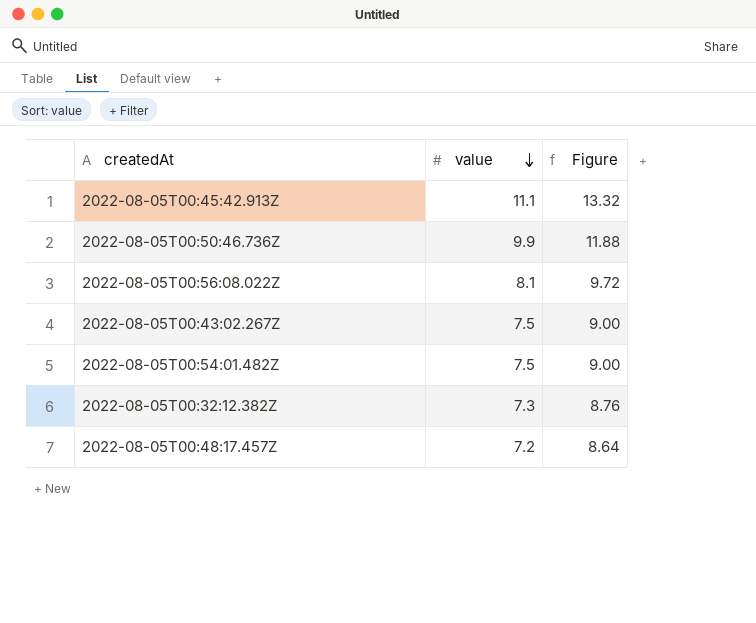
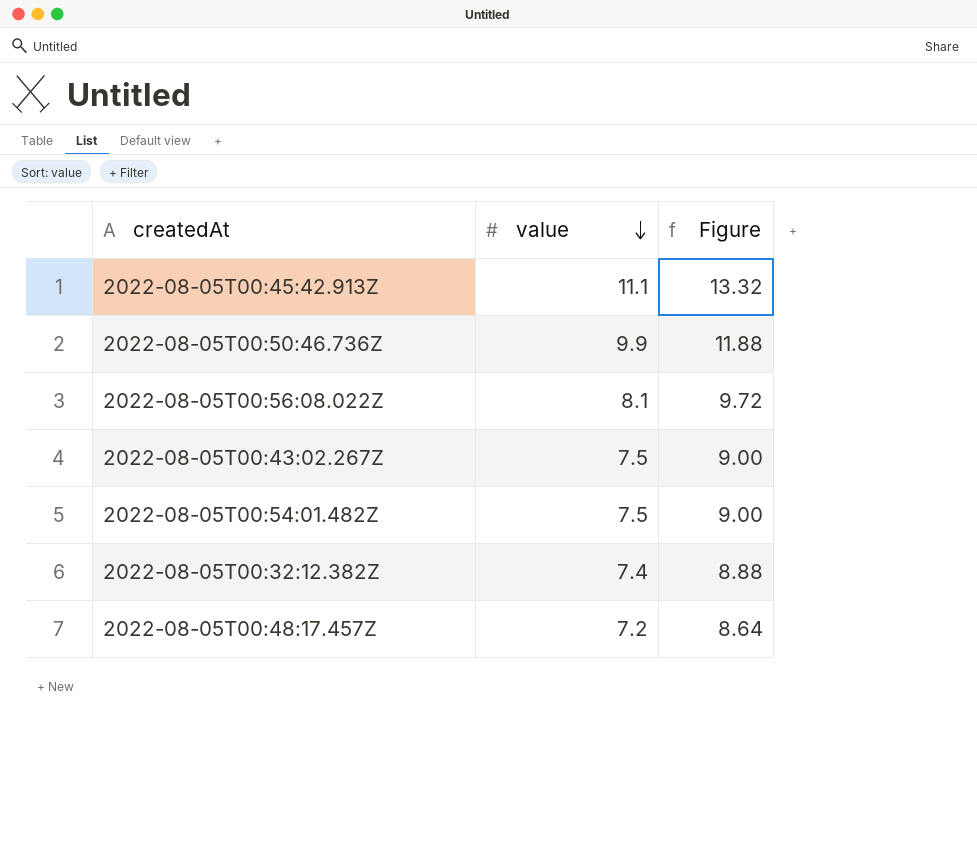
2022-08-05T00:32:12.382Z | value: 7.3 -> 7.4
2022-08-05T00:32:12.382Z | Figure: 8.76 -> 8.88

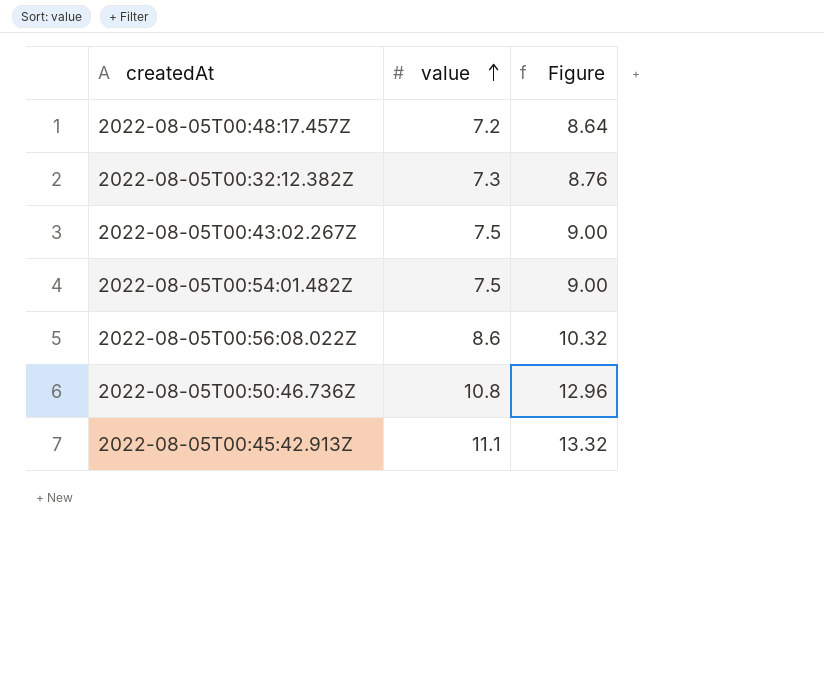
row order: value descending -> value ascending
2022-08-05T00:32:12.382Z | value: 7.4 -> 7.3
2022-08-05T00:32:12.382Z | Figure: 8.88 -> 8.76
2022-08-05T00:56:08.022Z | value: 8.1 -> 8.6
2022-08-05T00:56:08.022Z | Figure: 9.72 -> 10.32
2022-08-05T00:50:46.736Z | value: 9.9 -> 10.8
2022-08-05T00:50:46.736Z | Figure: 11.88 -> 12.96

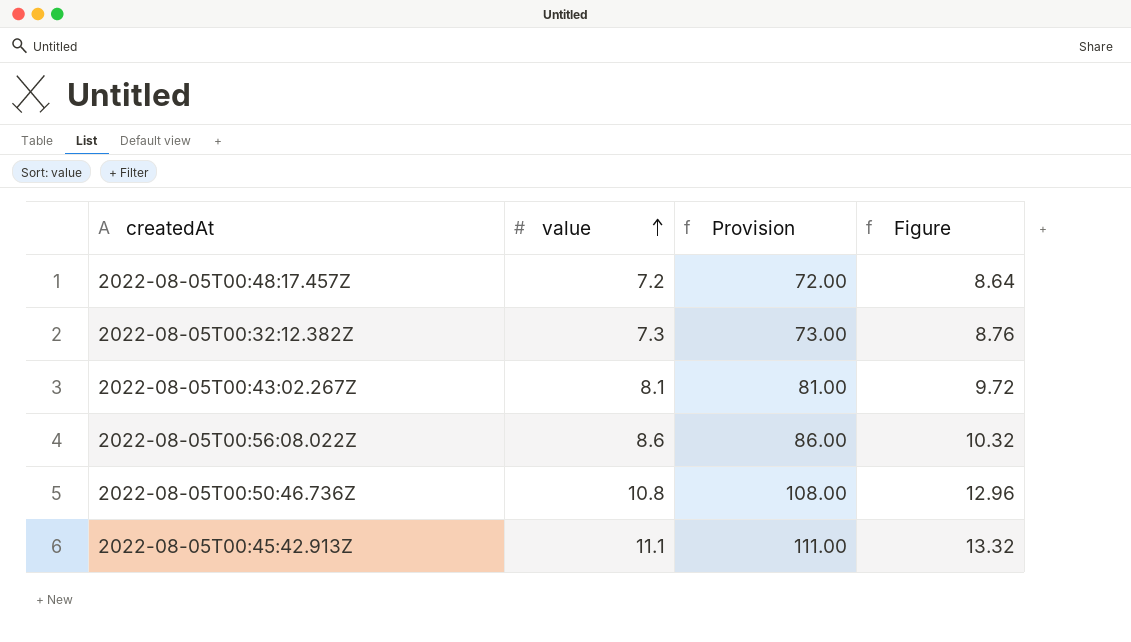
column Provision | formula: none -> [value] * 10
row 2022-08-05T00:54:01.482Z: 7.5 | 9.00 -> none
2022-08-05T00:43:02.267Z | value: 7.5 -> 8.1
2022-08-05T00:43:02.267Z | Figure: 9.00 -> 9.72

